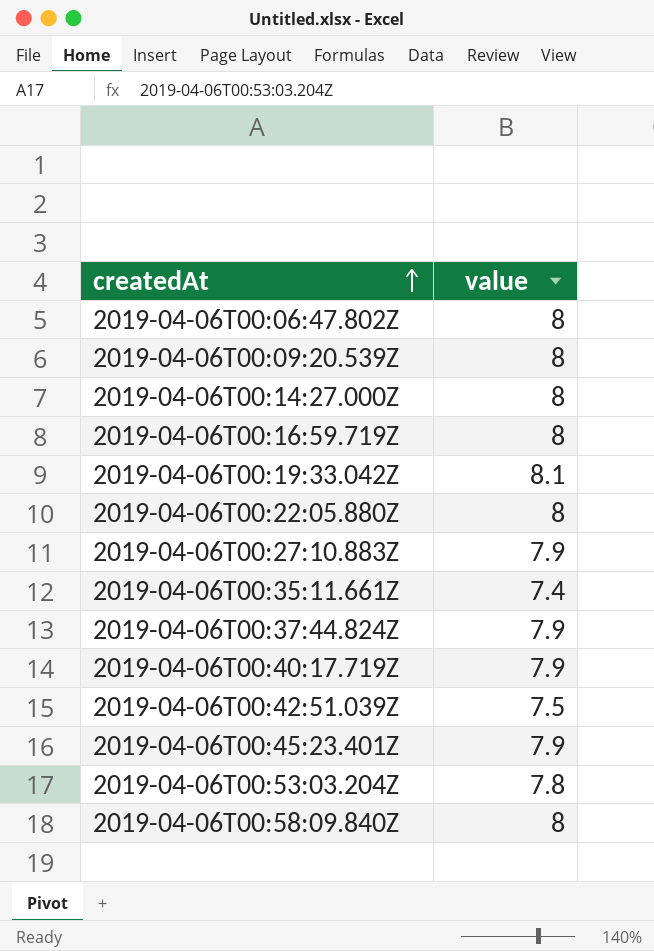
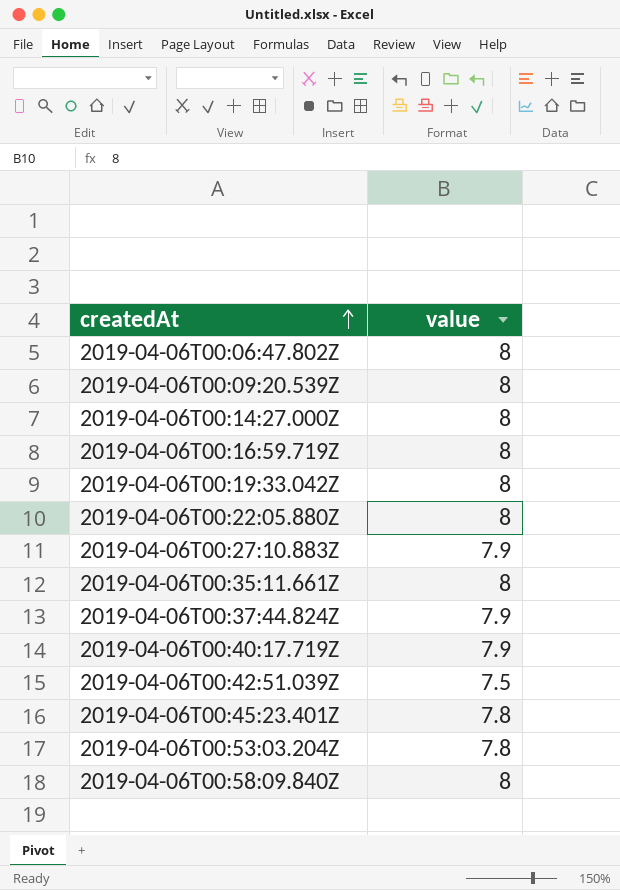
2019-04-06T00:19:33.042Z | value: 8.1 -> 8
2019-04-06T00:35:11.661Z | value: 7.4 -> 8
2019-04-06T00:45:23.401Z | value: 7.9 -> 7.8

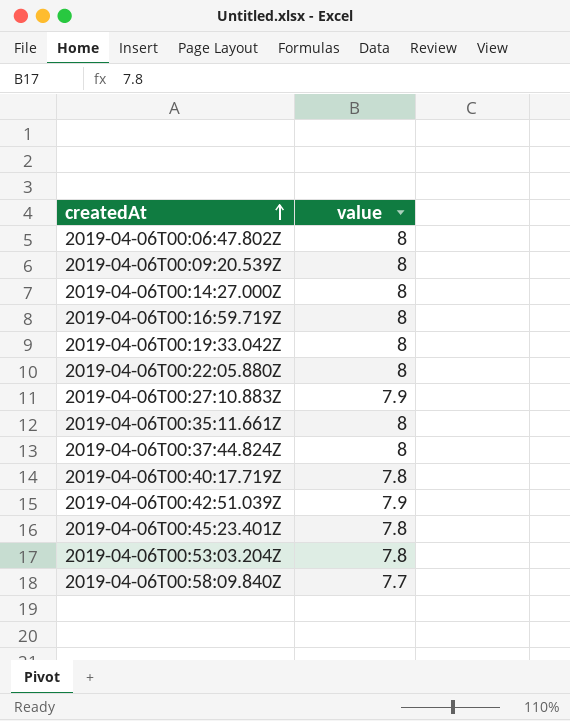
2019-04-06T00:37:44.824Z | value: 7.9 -> 8
2019-04-06T00:40:17.719Z | value: 7.9 -> 7.8
2019-04-06T00:42:51.039Z | value: 7.5 -> 7.9
2019-04-06T00:58:09.840Z | value: 8 -> 7.7

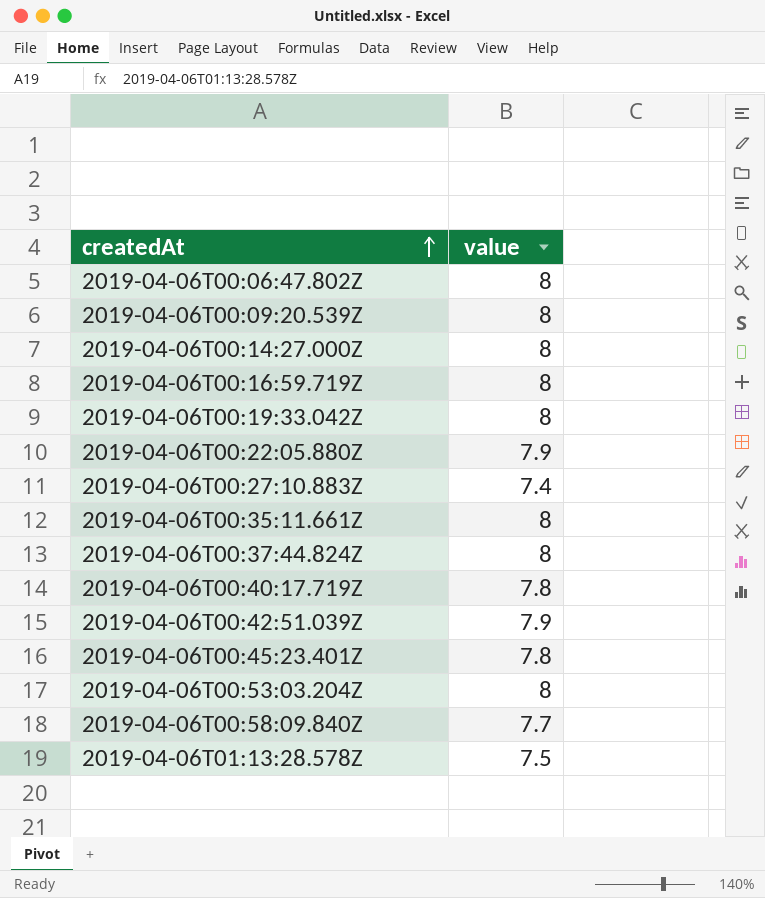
2019-04-06T00:22:05.880Z | value: 8 -> 7.9
2019-04-06T00:27:10.883Z | value: 7.9 -> 7.4
2019-04-06T00:53:03.204Z | value: 7.8 -> 8
row 2019-04-06T01:13:28.578Z: none -> 7.5

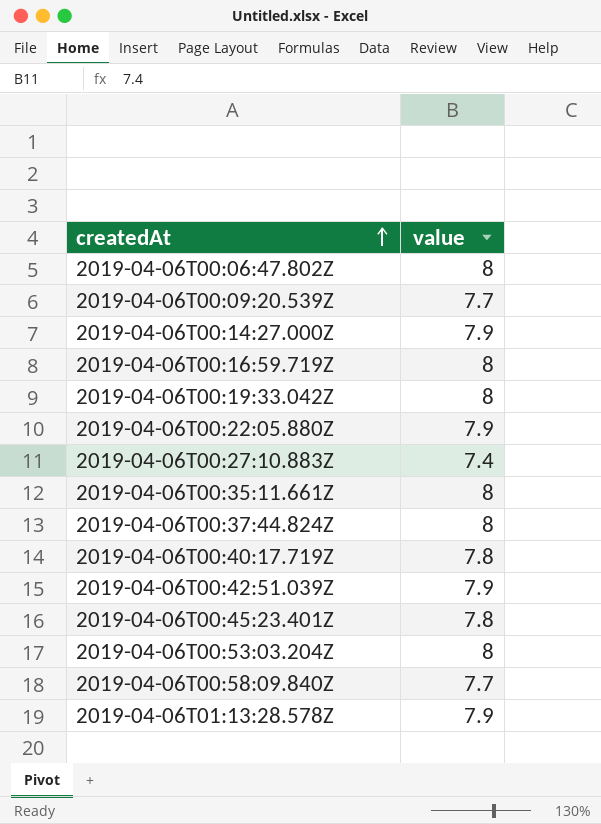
2019-04-06T00:09:20.539Z | value: 8 -> 7.7
2019-04-06T00:14:27.000Z | value: 8 -> 7.9
2019-04-06T01:13:28.578Z | value: 7.5 -> 7.9

